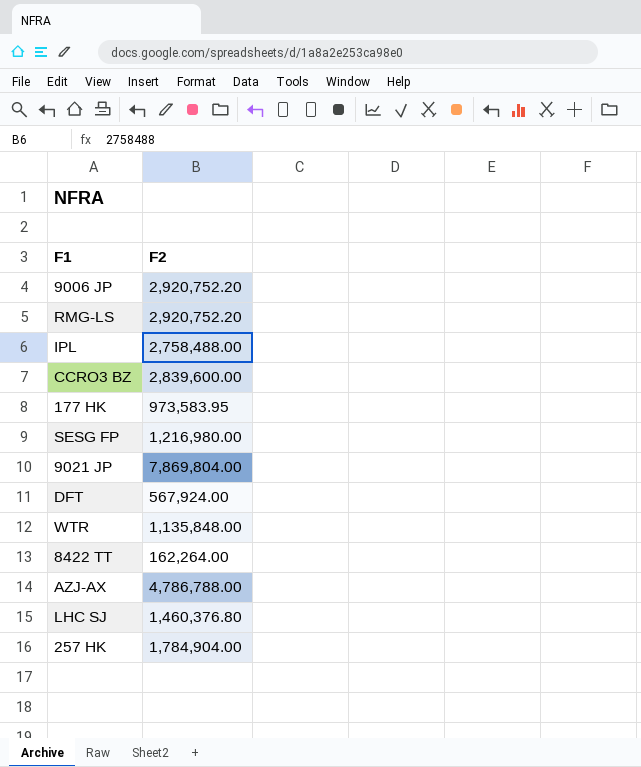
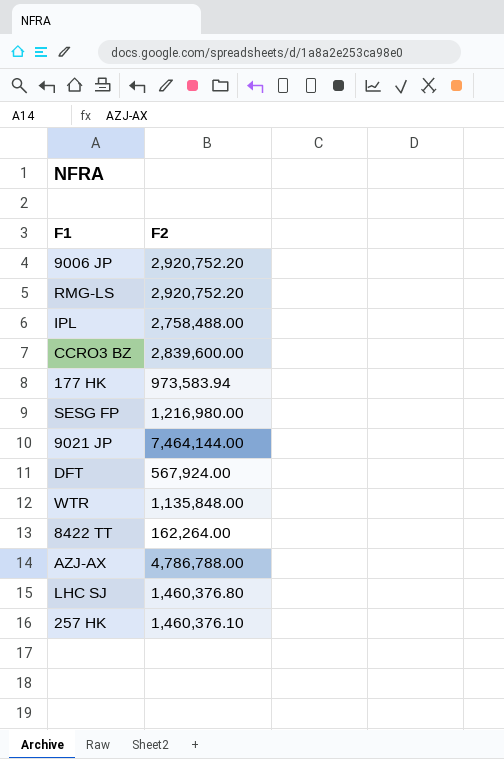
177 HK | F2: 973,583.95 -> 973,583.94
9021 JP | F2: 7,869,804.00 -> 7,464,144.00
257 HK | F2: 1,784,904.00 -> 1,460,376.10

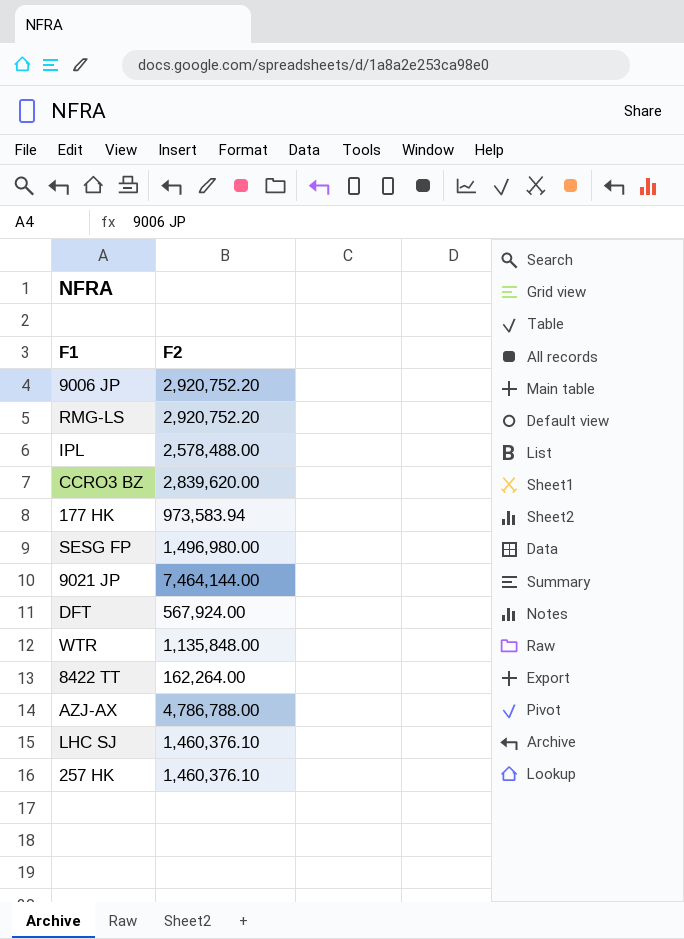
IPL | F2: 2,758,488.00 -> 2,578,488.00
CCRO3 BZ | F2: 2,839,600.00 -> 2,839,620.00
SESG FP | F2: 1,216,980.00 -> 1,496,980.00
LHC SJ | F2: 1,460,376.80 -> 1,460,376.10

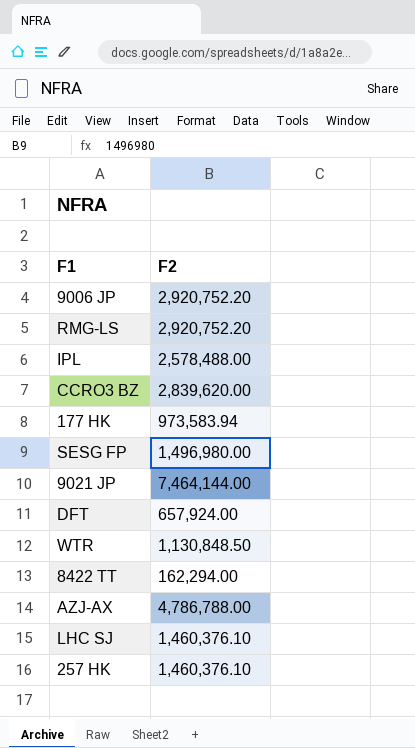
DFT | F2: 567,924.00 -> 657,924.00
WTR | F2: 1,135,848.00 -> 1,130,848.50
8422 TT | F2: 162,264.00 -> 162,294.00

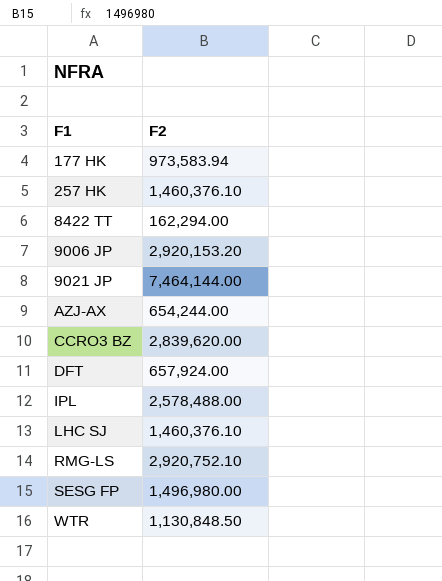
row order: none -> F1 ascending
9006 JP | F2: 2,920,752.20 -> 2,920,153.20
AZJ-AX | F2: 4,786,788.00 -> 654,244.00
RMG-LS | F2: 2,920,752.20 -> 2,920,752.10

